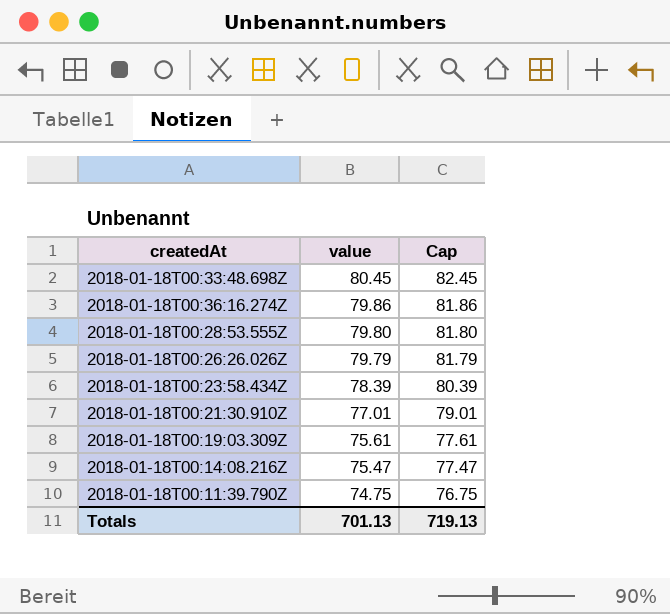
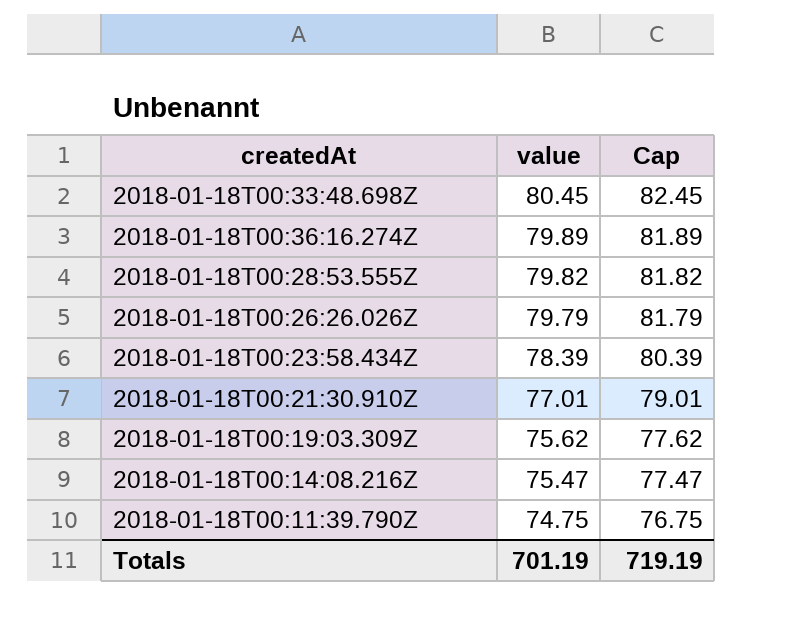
2018-01-18T00:36:16.274Z | value: 79.86 -> 79.89
2018-01-18T00:36:16.274Z | Cap: 81.86 -> 81.89
2018-01-18T00:28:53.555Z | value: 79.80 -> 79.82
2018-01-18T00:28:53.555Z | Cap: 81.80 -> 81.82
2018-01-18T00:19:03.309Z | value: 75.61 -> 75.62
2018-01-18T00:19:03.309Z | Cap: 77.61 -> 77.62
Totals | value: 701.13 -> 701.19
Totals | Cap: 719.13 -> 719.19

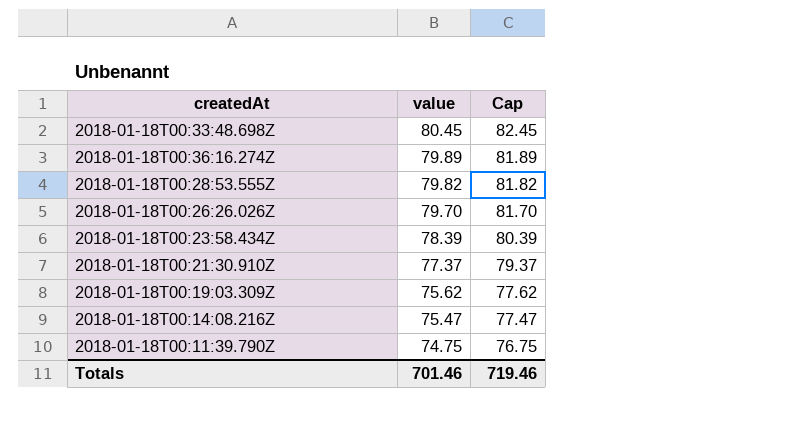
2018-01-18T00:26:26.026Z | value: 79.79 -> 79.70
2018-01-18T00:26:26.026Z | Cap: 81.79 -> 81.70
2018-01-18T00:21:30.910Z | value: 77.01 -> 77.37
2018-01-18T00:21:30.910Z | Cap: 79.01 -> 79.37
Totals | value: 701.19 -> 701.46
Totals | Cap: 719.19 -> 719.46

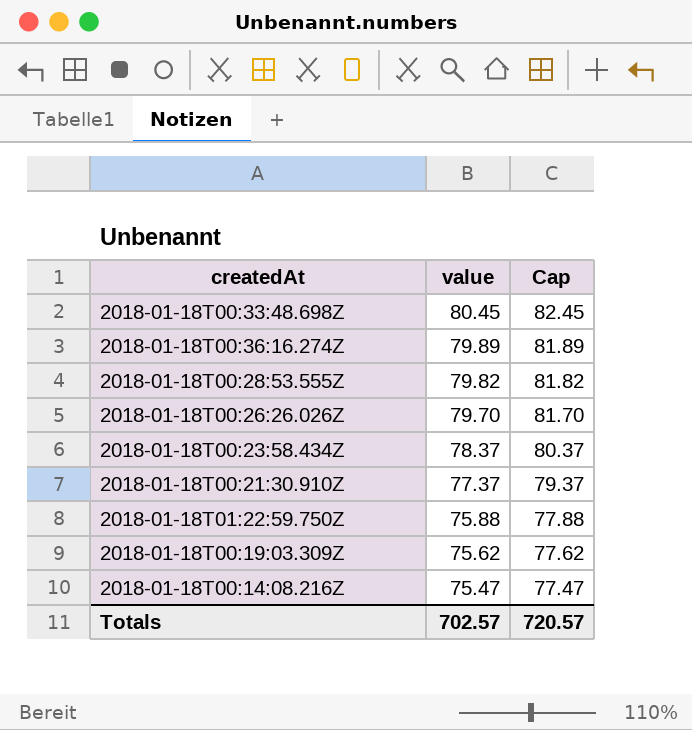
row 2018-01-18T00:11:39.790Z: 74.75 | 76.75 -> none
2018-01-18T00:23:58.434Z | value: 78.39 -> 78.37
2018-01-18T00:23:58.434Z | Cap: 80.39 -> 80.37
row 2018-01-18T01:22:59.750Z: none -> 75.88 | 77.88
Totals | value: 701.46 -> 702.57
Totals | Cap: 719.46 -> 720.57

